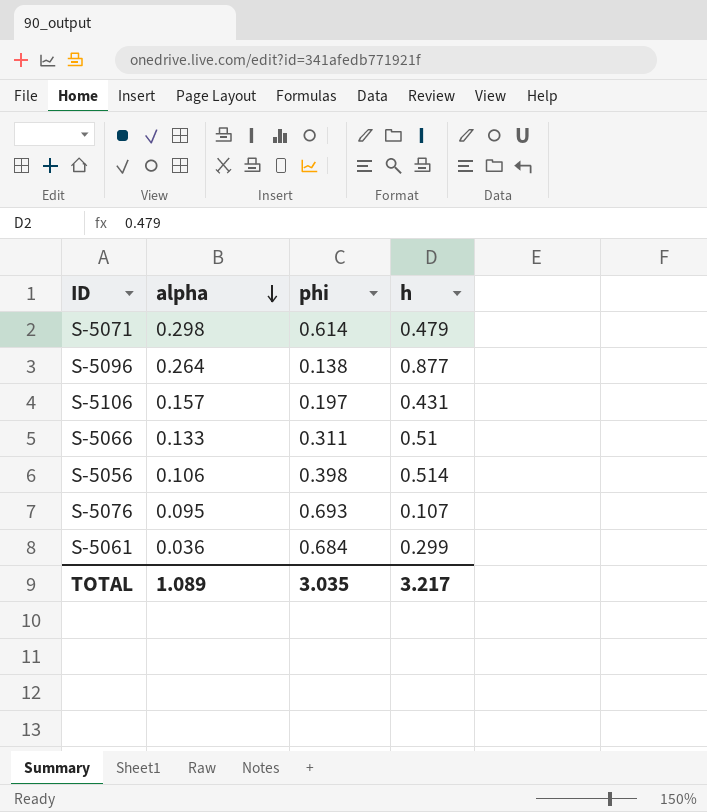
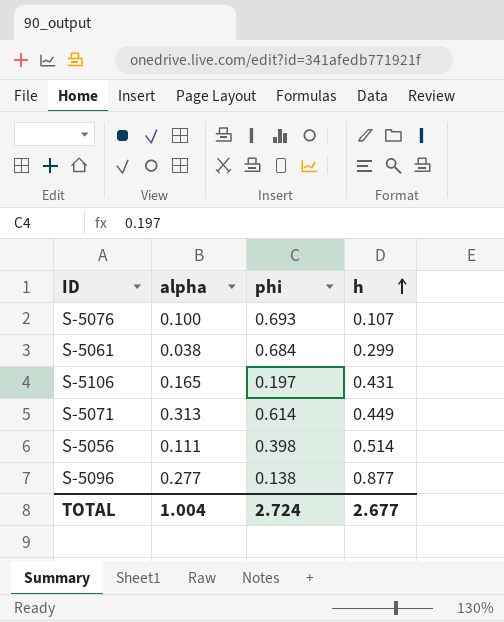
row order: alpha descending -> h ascending
row S-5066: 0.133 | 0.311 | 0.51 -> none
S-5076 | alpha: 0.095 -> 0.100
S-5061 | alpha: 0.036 -> 0.038
S-5106 | alpha: 0.157 -> 0.165
S-5071 | alpha: 0.298 -> 0.313
S-5071 | h: 0.479 -> 0.449
S-5056 | alpha: 0.106 -> 0.111
S-5096 | alpha: 0.264 -> 0.277
TOTAL | alpha: 1.089 -> 1.004
TOTAL | phi: 3.035 -> 2.724
TOTAL | h: 3.217 -> 2.677

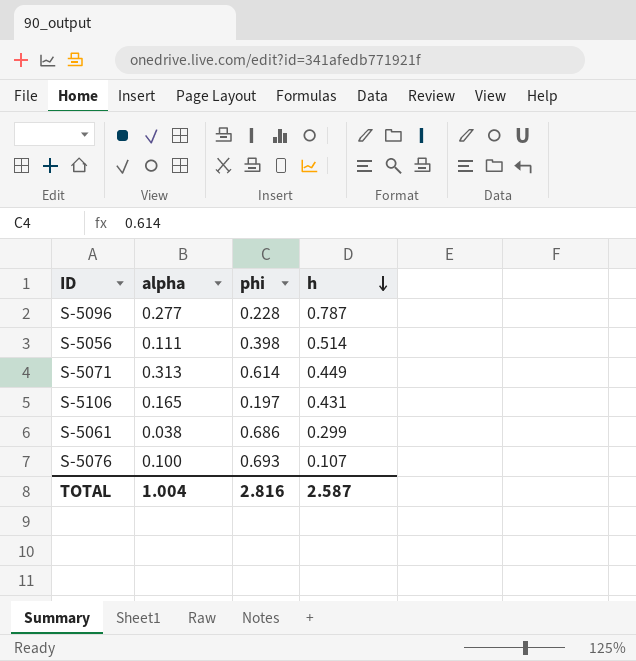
row order: h ascending -> h descending
S-5096 | phi: 0.138 -> 0.228
S-5096 | h: 0.877 -> 0.787
S-5061 | phi: 0.684 -> 0.686
TOTAL | phi: 2.724 -> 2.816
TOTAL | h: 2.677 -> 2.587

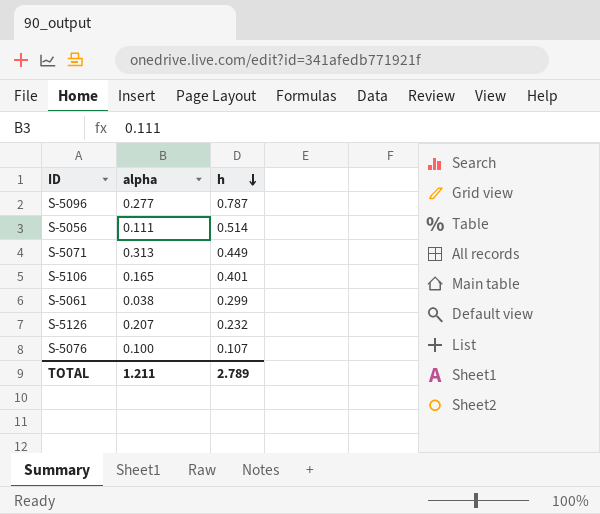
column phi | position: 3 -> none
S-5106 | h: 0.431 -> 0.401
row S-5126: none -> 0.207 | 0.232
TOTAL | alpha: 1.004 -> 1.211
TOTAL | h: 2.587 -> 2.789

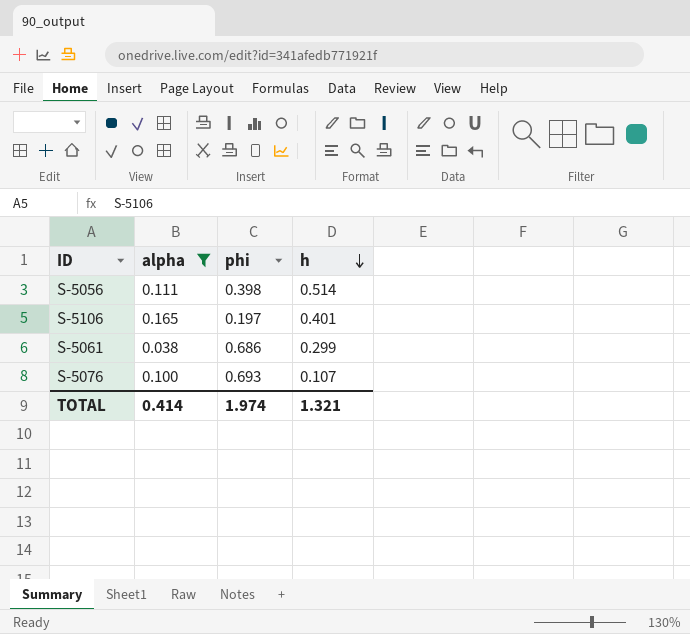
filter: none -> alpha <= 0.165
column phi | position: none -> 3
TOTAL | alpha: 1.211 -> 0.414
TOTAL | h: 2.789 -> 1.321

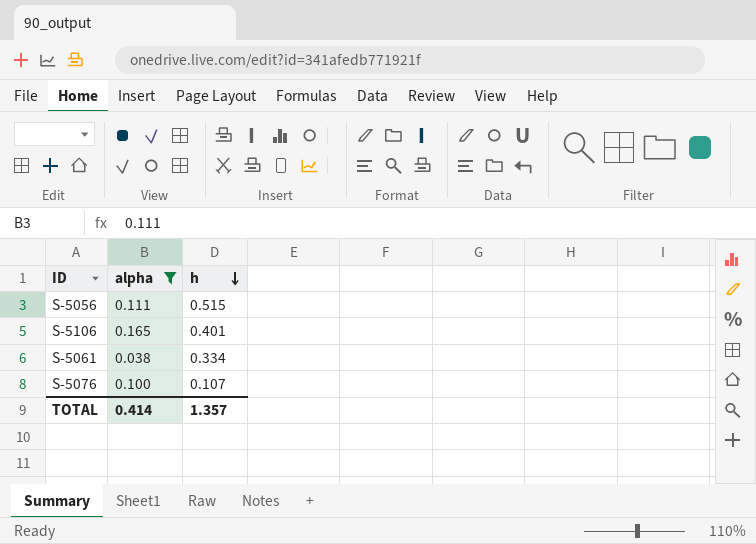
column phi | position: 3 -> none
S-5056 | h: 0.514 -> 0.515
S-5061 | h: 0.299 -> 0.334
TOTAL | h: 1.321 -> 1.357

